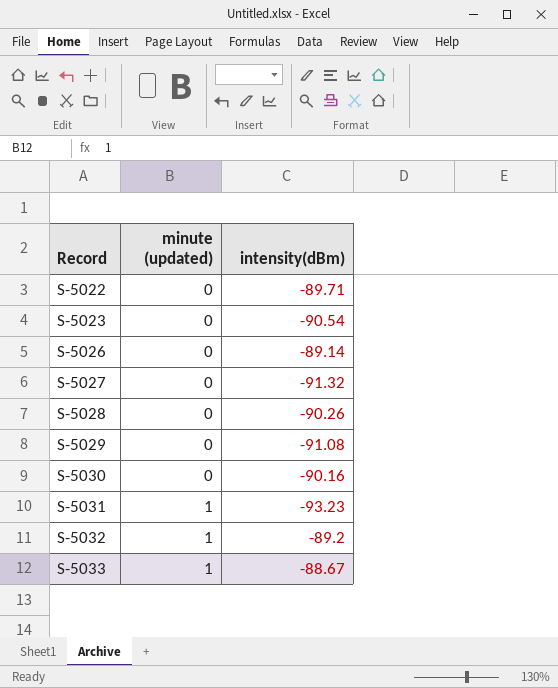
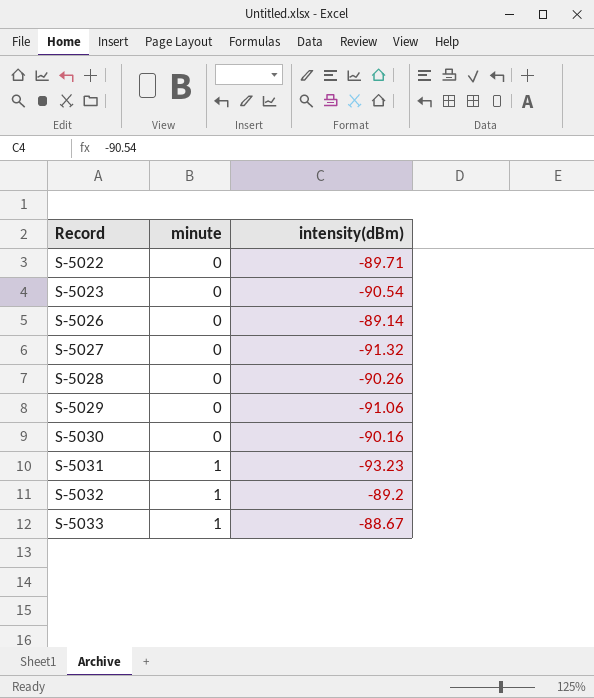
column name: minute (updated) -> minute
S-5029 | intensity(dBm): -91.08 -> -91.06

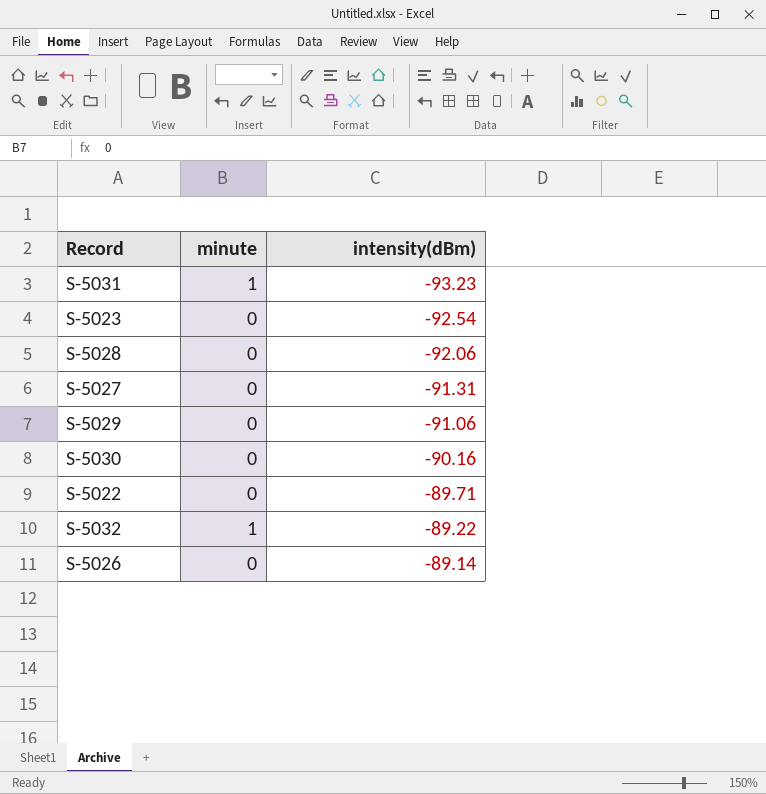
row order: Record ascending -> intensity(dBm) ascending
row S-5033: 1 | -88.67 -> none
S-5023 | intensity(dBm): -90.54 -> -92.54
S-5028 | intensity(dBm): -90.26 -> -92.06
S-5027 | intensity(dBm): -91.32 -> -91.31
S-5032 | intensity(dBm): -89.2 -> -89.22

